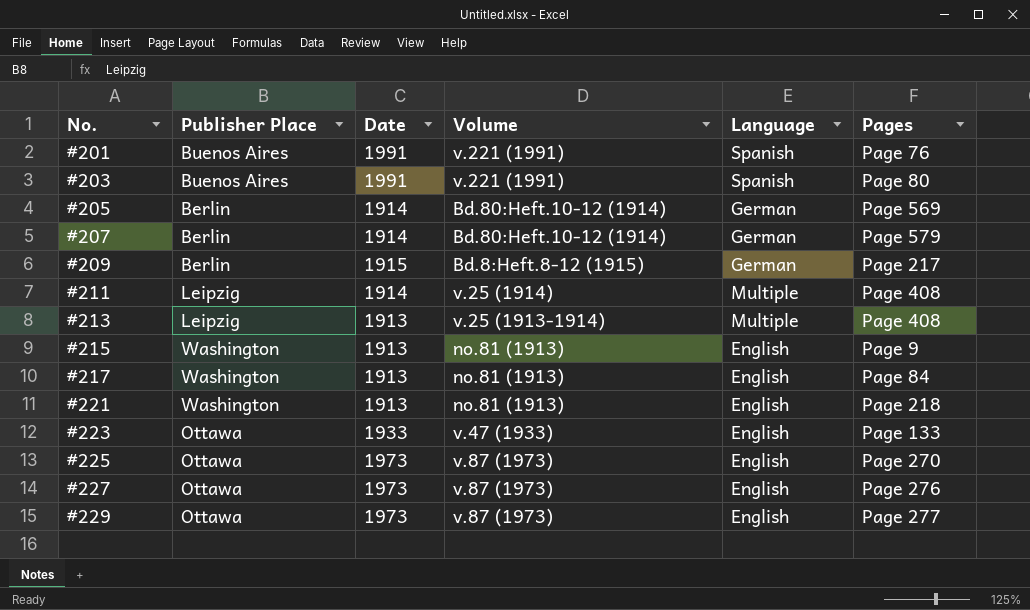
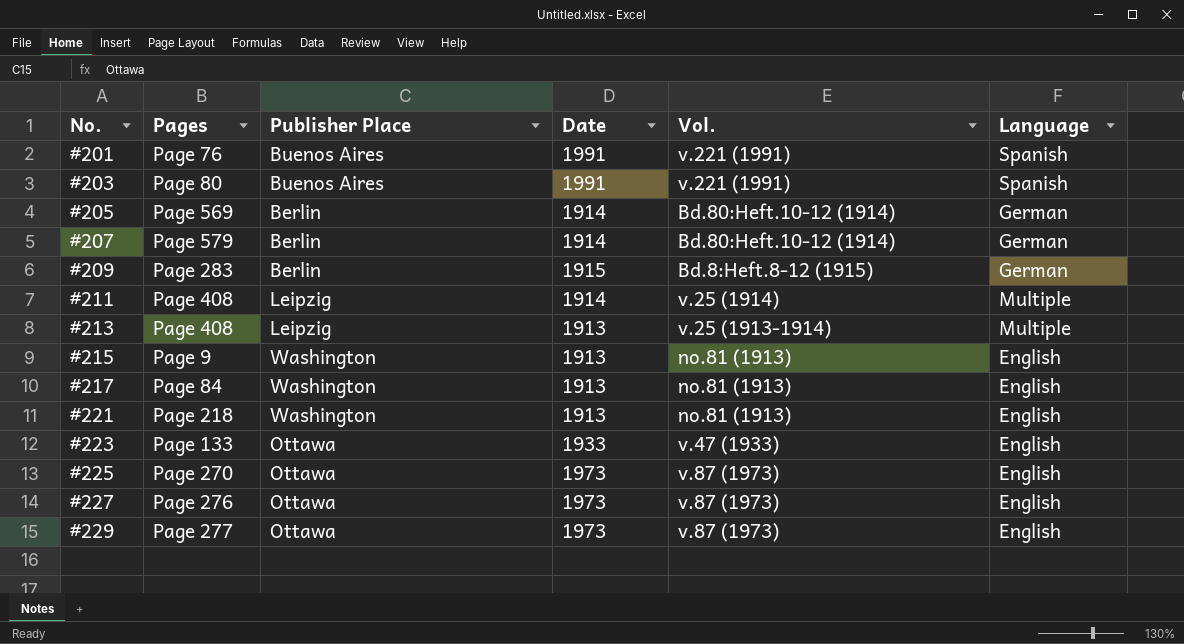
column Pages | position: 6 -> 2
column name: Volume -> Vol.
#209 | Pages: Page 217 -> Page 283

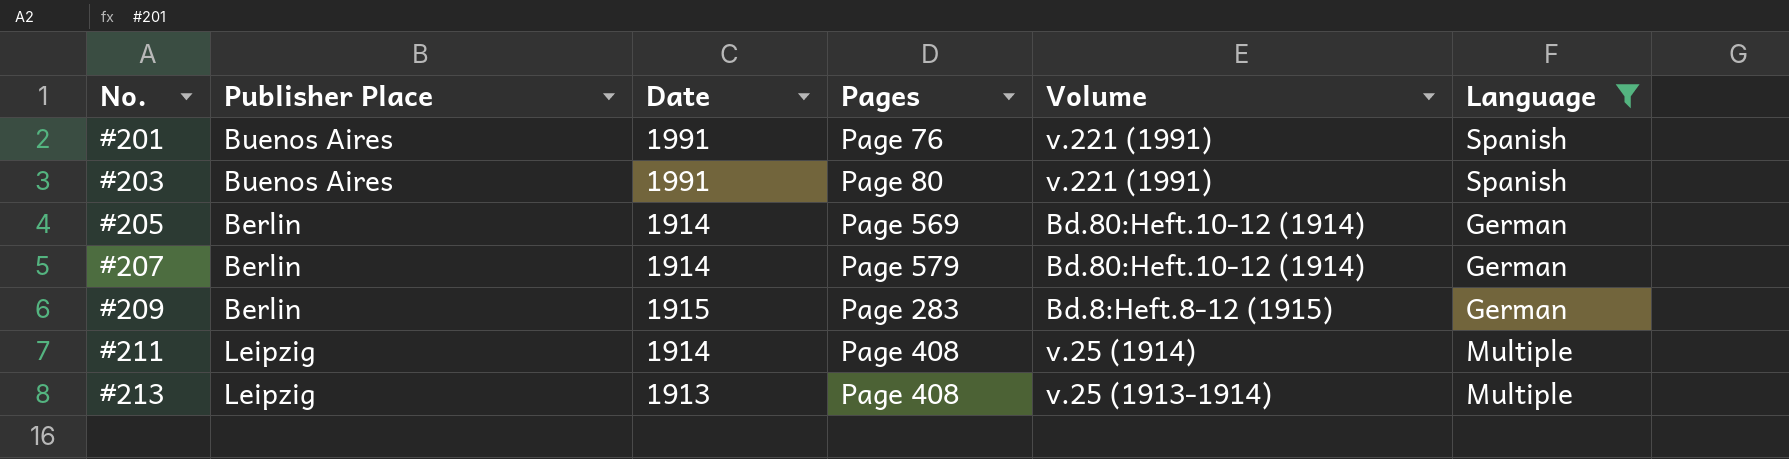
filter: none -> Language != English
column Pages | position: 2 -> 4
column name: Vol. -> Volume

